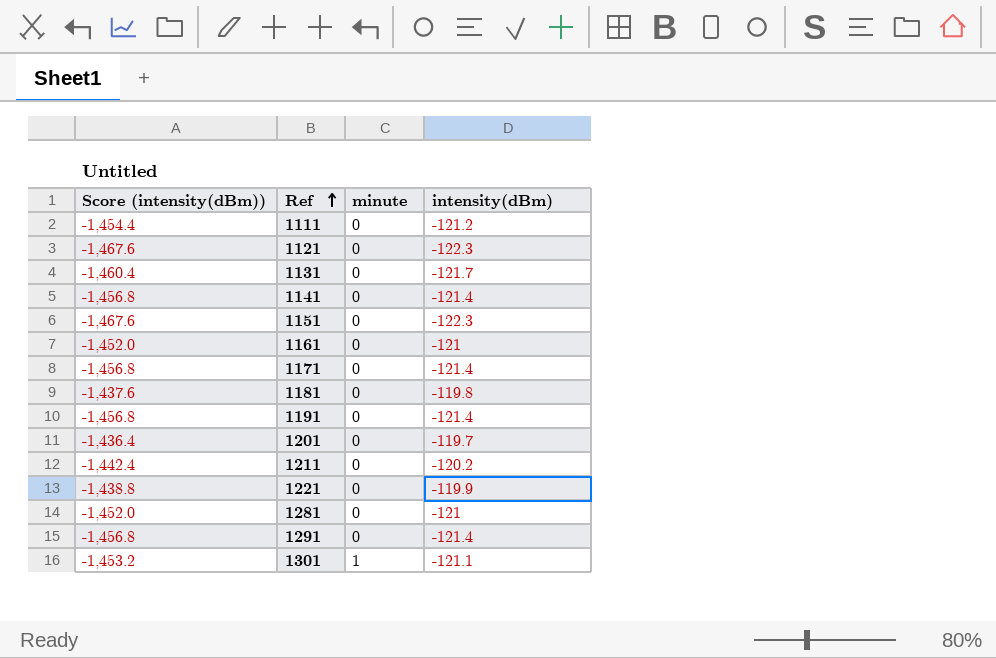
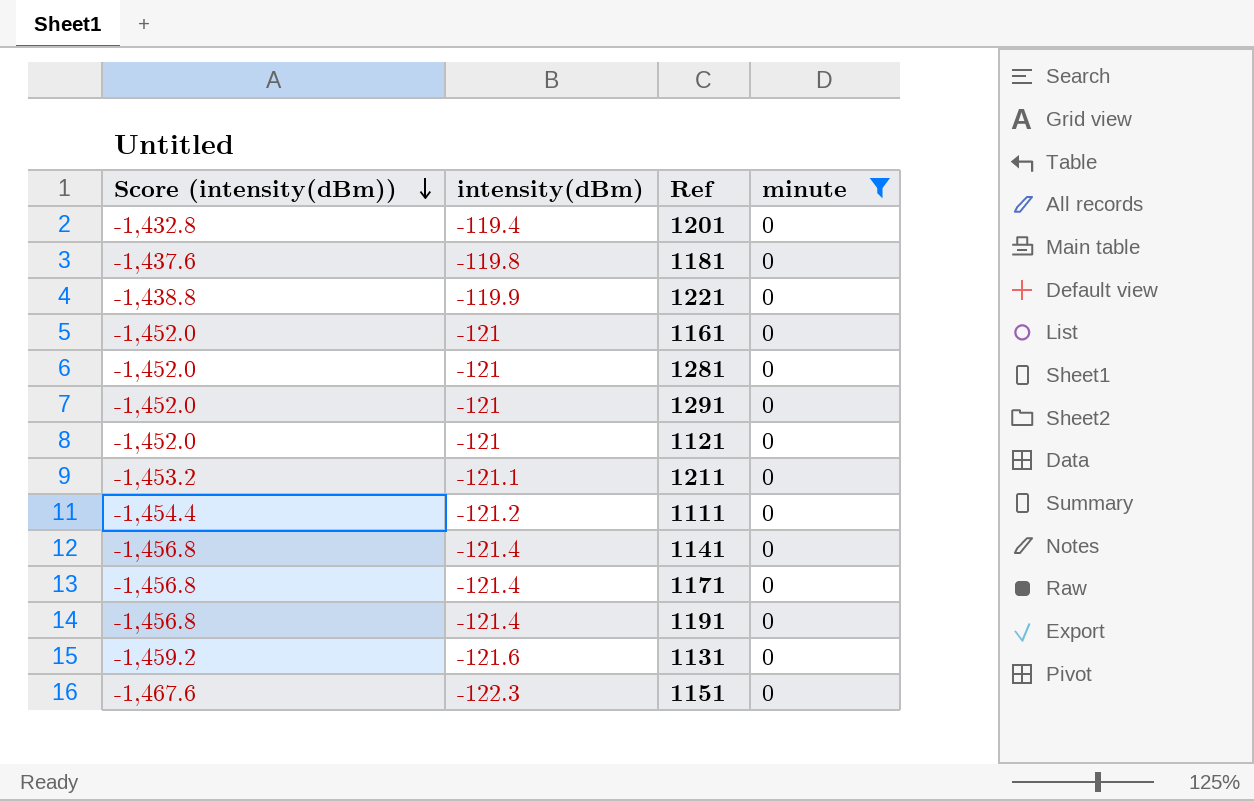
filter: none -> minute = 0
row order: Ref ascending -> Score (intensity(dBm)) descending
column intensity(dBm) | position: 4 -> 2
1201 | Score (intensity(dBm)): -1,436.4 -> -1,432.8
1201 | intensity(dBm): -119.7 -> -119.4
1291 | Score (intensity(dBm)): -1,456.8 -> -1,452.0
1291 | intensity(dBm): -121.4 -> -121
1121 | Score (intensity(dBm)): -1,467.6 -> -1,452.0
1121 | intensity(dBm): -122.3 -> -121
1211 | Score (intensity(dBm)): -1,442.4 -> -1,453.2
1211 | intensity(dBm): -120.2 -> -121.1
1131 | Score (intensity(dBm)): -1,460.4 -> -1,459.2
1131 | intensity(dBm): -121.7 -> -121.6

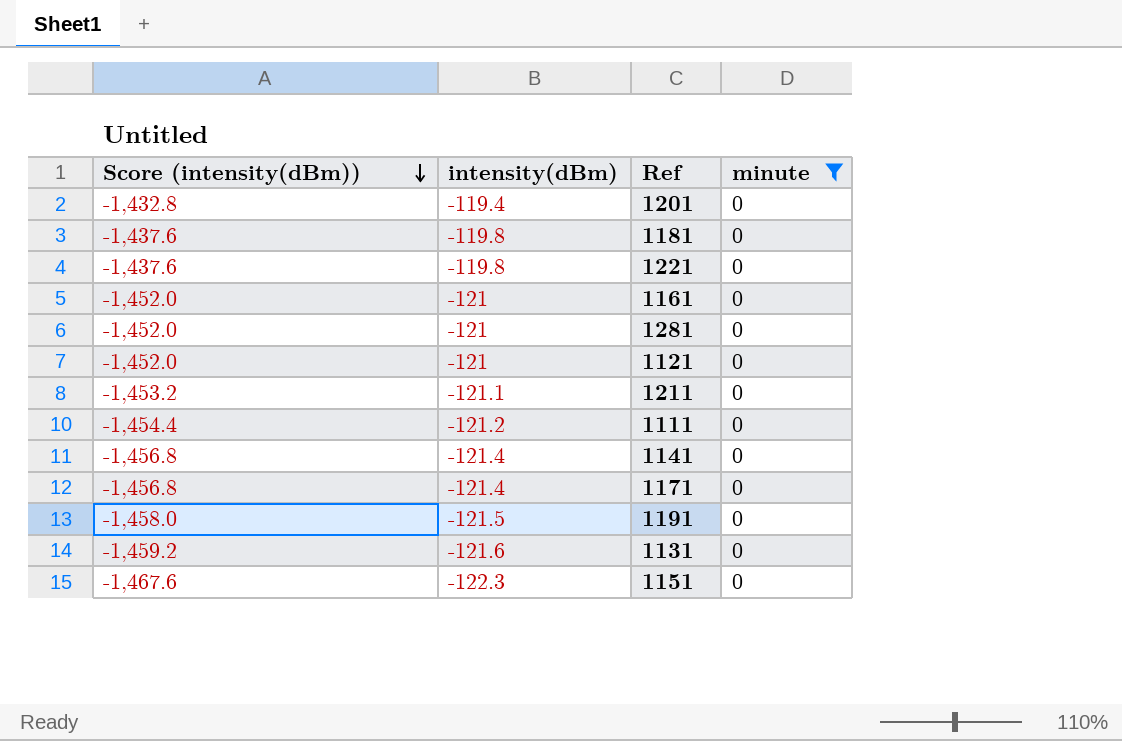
row 1291: -1,452.0 | -121 | 0 -> none
1221 | Score (intensity(dBm)): -1,438.8 -> -1,437.6
1221 | intensity(dBm): -119.9 -> -119.8
1191 | Score (intensity(dBm)): -1,456.8 -> -1,458.0
1191 | intensity(dBm): -121.4 -> -121.5

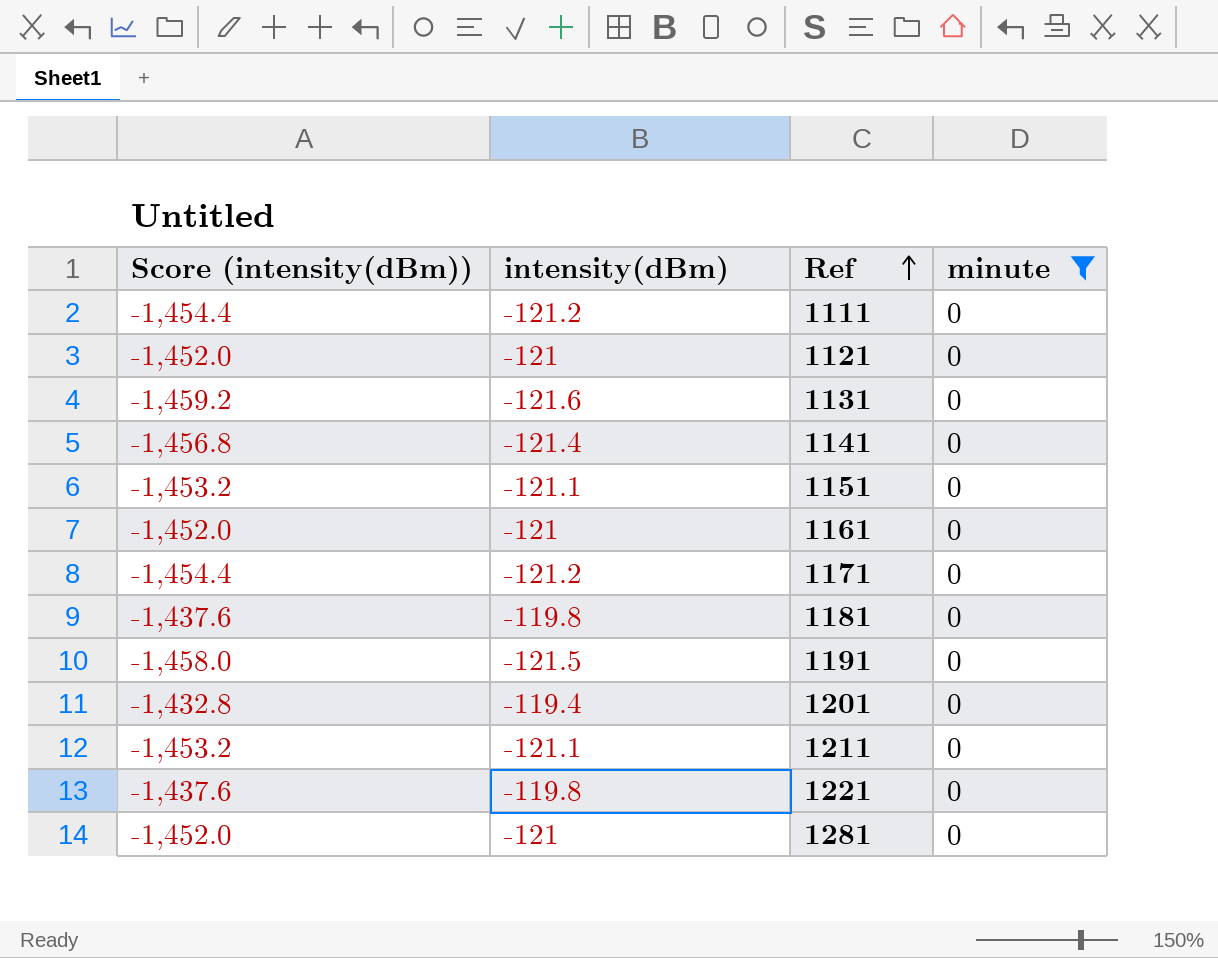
row order: Score (intensity(dBm)) descending -> Ref ascending
1151 | Score (intensity(dBm)): -1,467.6 -> -1,453.2
1151 | intensity(dBm): -122.3 -> -121.1
1171 | Score (intensity(dBm)): -1,456.8 -> -1,454.4
1171 | intensity(dBm): -121.4 -> -121.2

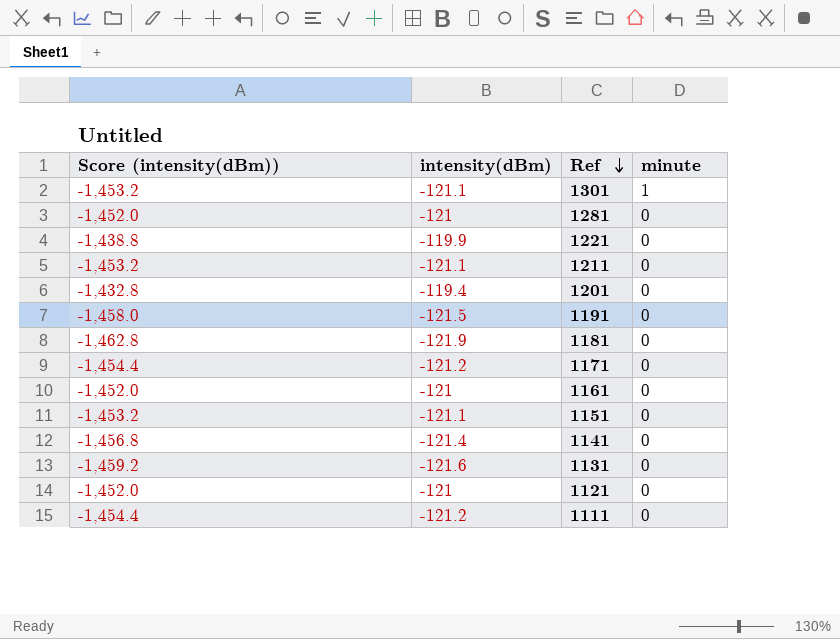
filter: minute = 0 -> none
row order: Ref ascending -> Ref descending
1221 | Score (intensity(dBm)): -1,437.6 -> -1,438.8
1221 | intensity(dBm): -119.8 -> -119.9
1181 | Score (intensity(dBm)): -1,437.6 -> -1,462.8
1181 | intensity(dBm): -119.8 -> -121.9

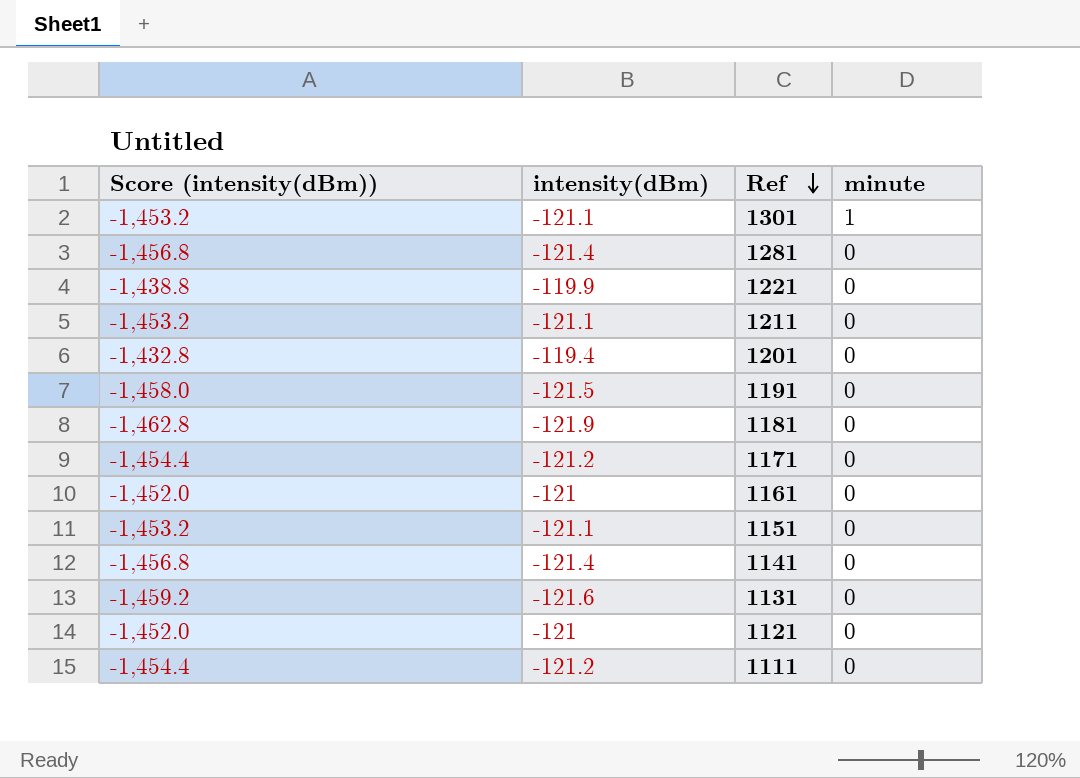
1281 | Score (intensity(dBm)): -1,452.0 -> -1,456.8
1281 | intensity(dBm): -121 -> -121.4

